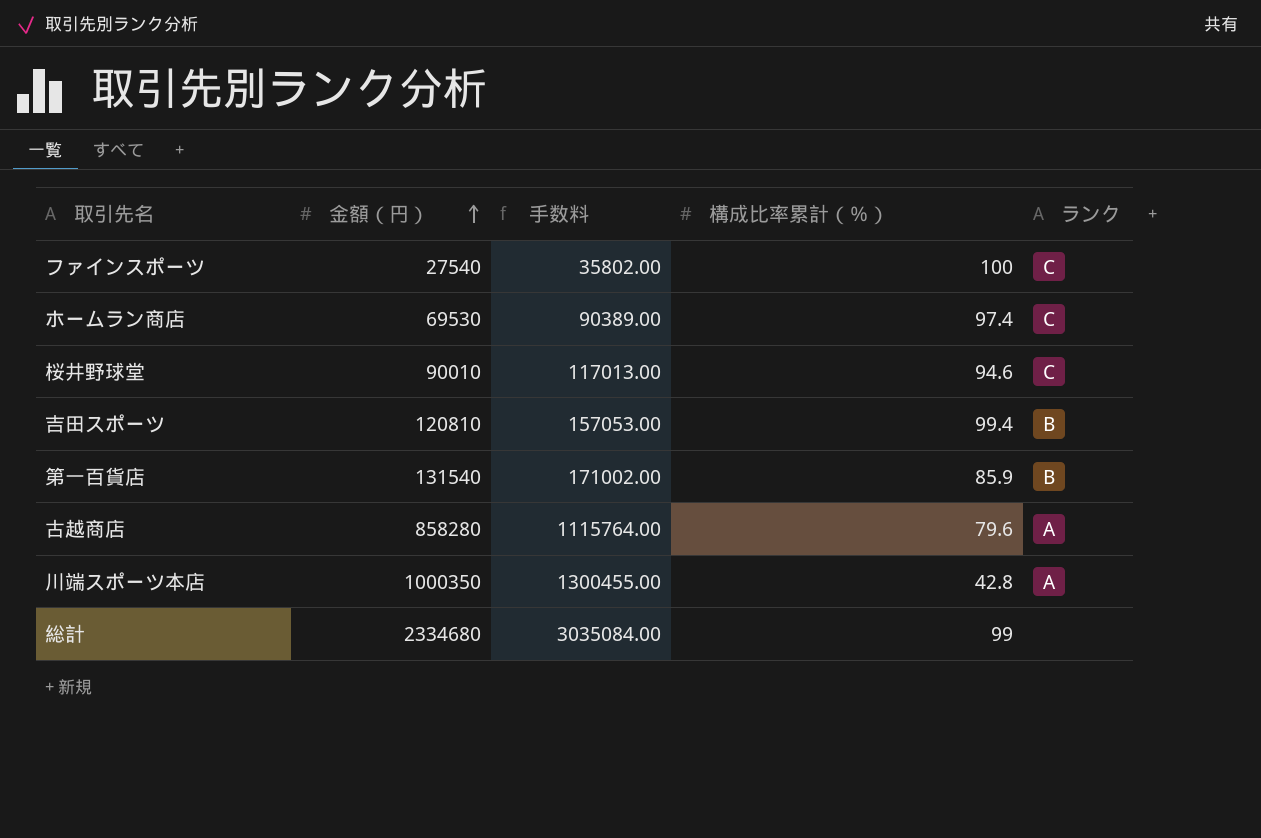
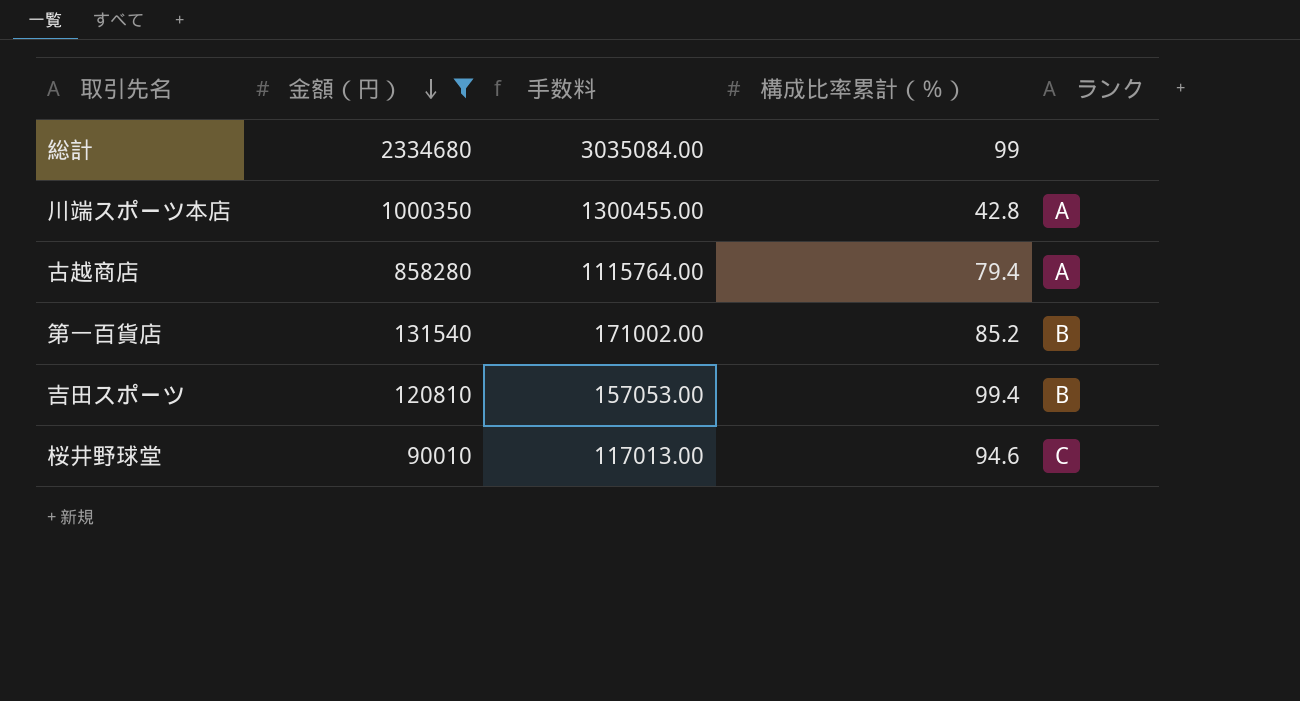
filter: none -> 金額（円） >= 90010
row order: 金額（円） ascending -> 金額（円） descending
古越商店 | 構成比率累計（％）: 79.6 -> 79.4
第一百貨店 | 構成比率累計（％）: 85.9 -> 85.2

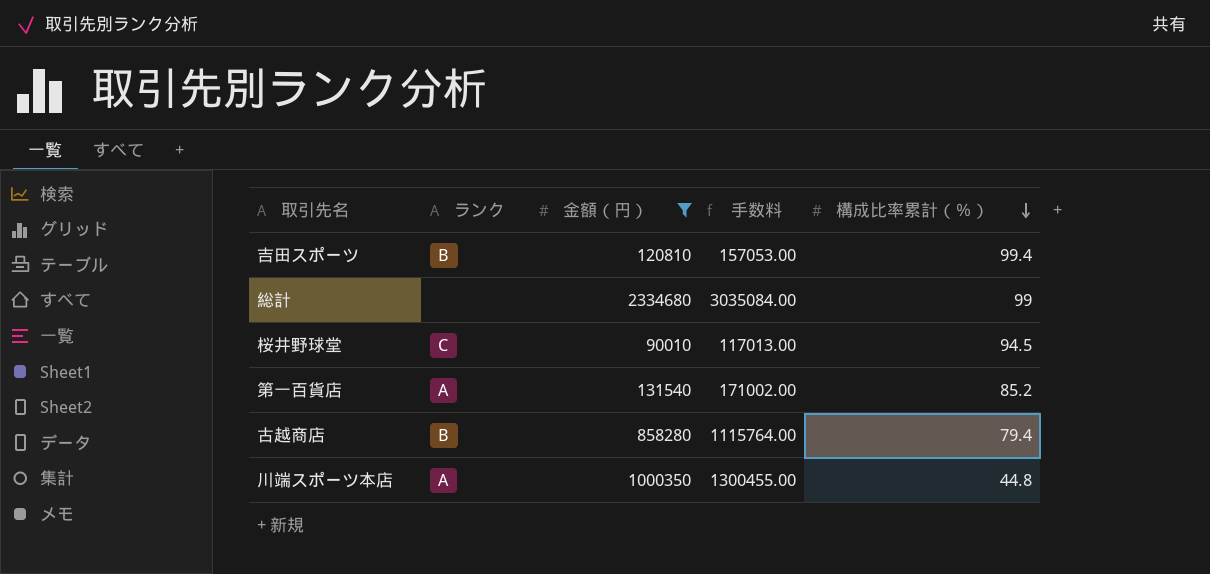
row order: 金額（円） descending -> 構成比率累計（％） descending
column ランク | position: 5 -> 2
桜井野球堂 | 構成比率累計（％）: 94.6 -> 94.5
第一百貨店 | ランク: B -> A
古越商店 | ランク: A -> B
川端スポーツ本店 | 構成比率累計（％）: 42.8 -> 44.8

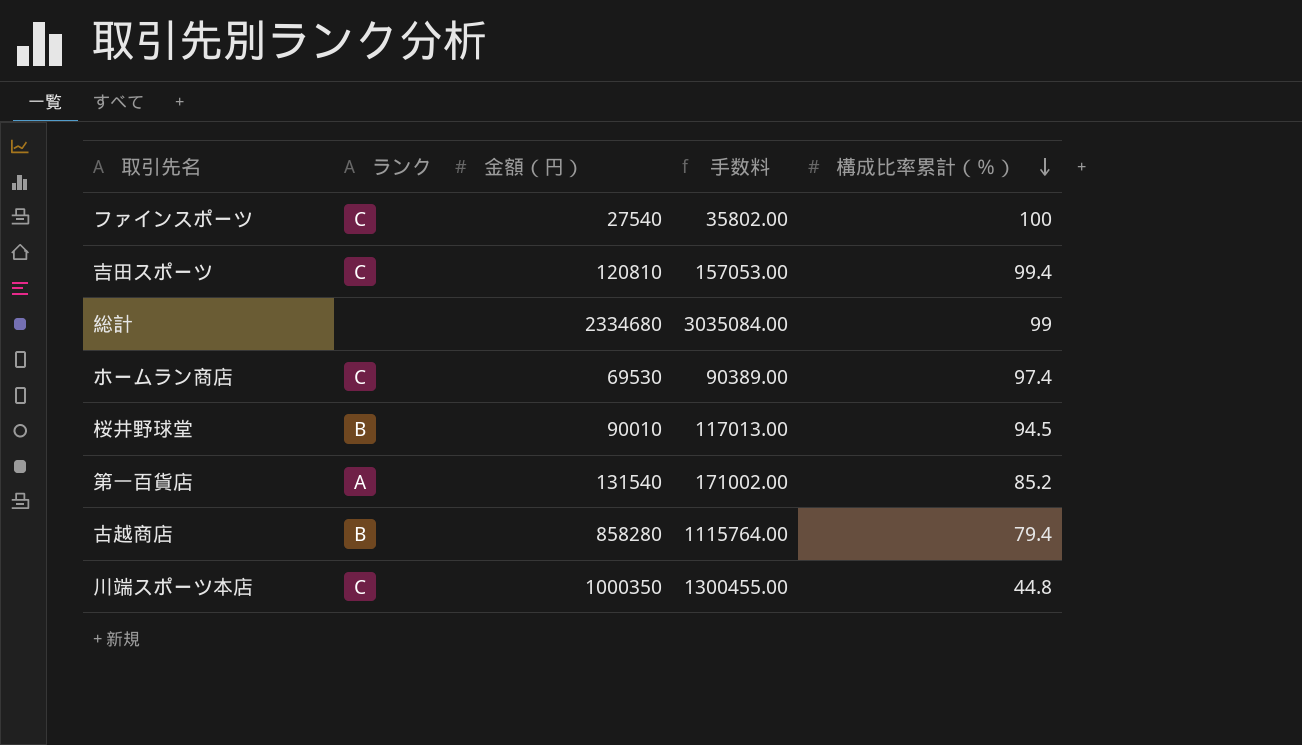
filter: 金額（円） >= 90010 -> none
吉田スポーツ | ランク: B -> C
桜井野球堂 | ランク: C -> B
川端スポーツ本店 | ランク: A -> C

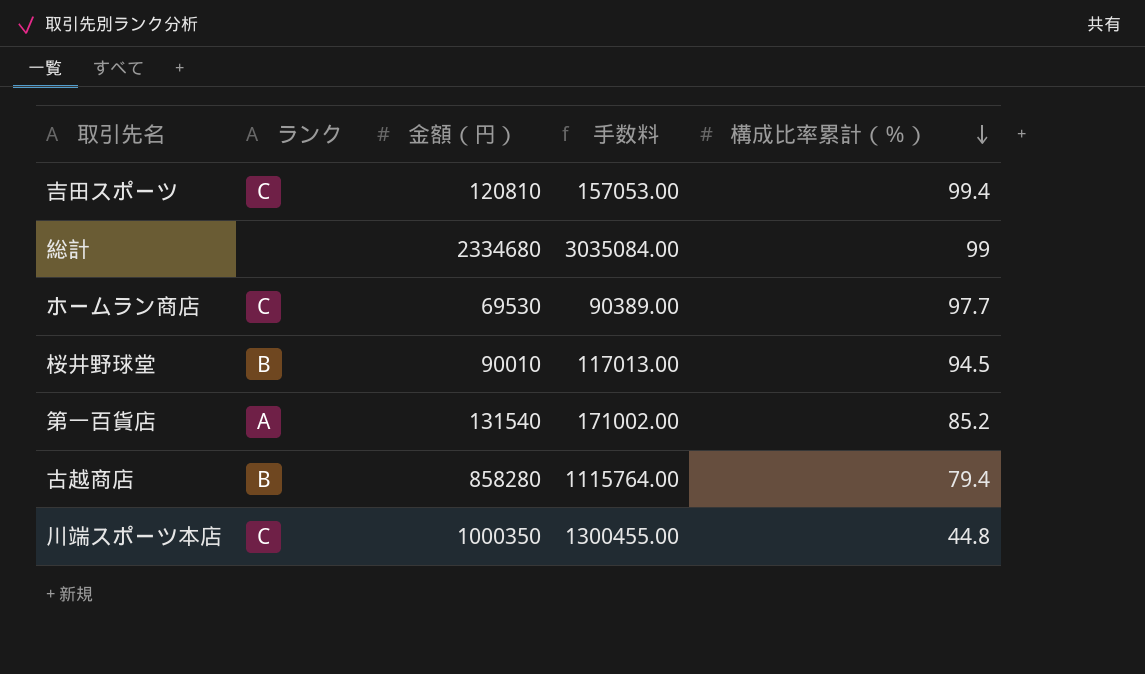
row ファインスポーツ: C | 27540 | 35802.00 | 100 -> none
ホームラン商店 | 構成比率累計（％）: 97.4 -> 97.7

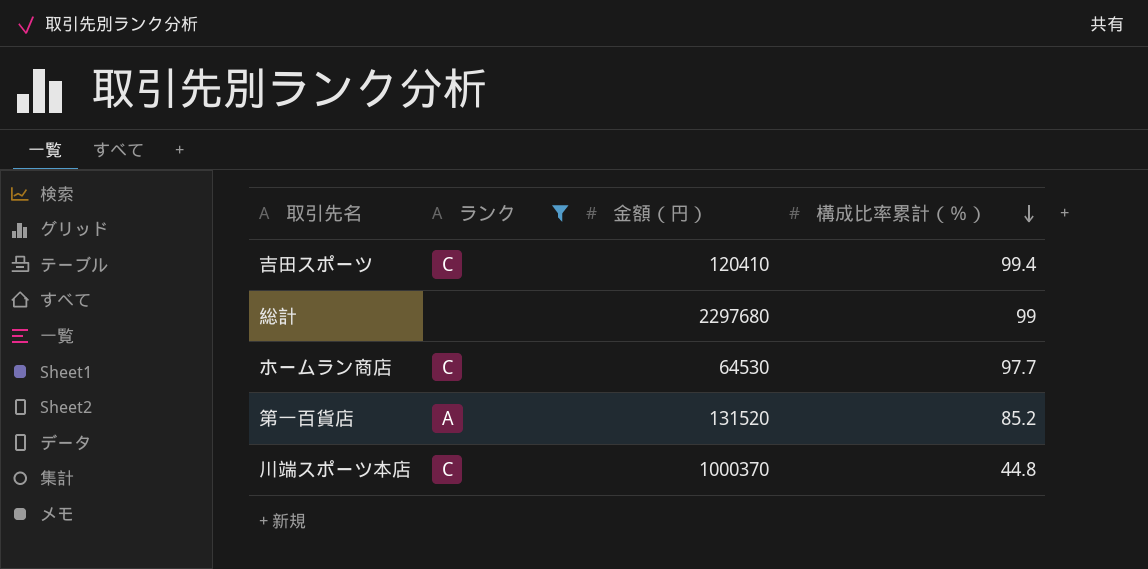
filter: none -> ランク != B
column 手数料 | formula: [金額（円）] * 1.3 -> none
吉田スポーツ | 金額（円）: 120810 -> 120410
総計 | 金額（円）: 2334680 -> 2297680
ホームラン商店 | 金額（円）: 69530 -> 64530
第一百貨店 | 金額（円）: 131540 -> 131520
川端スポーツ本店 | 金額（円）: 1000350 -> 1000370

